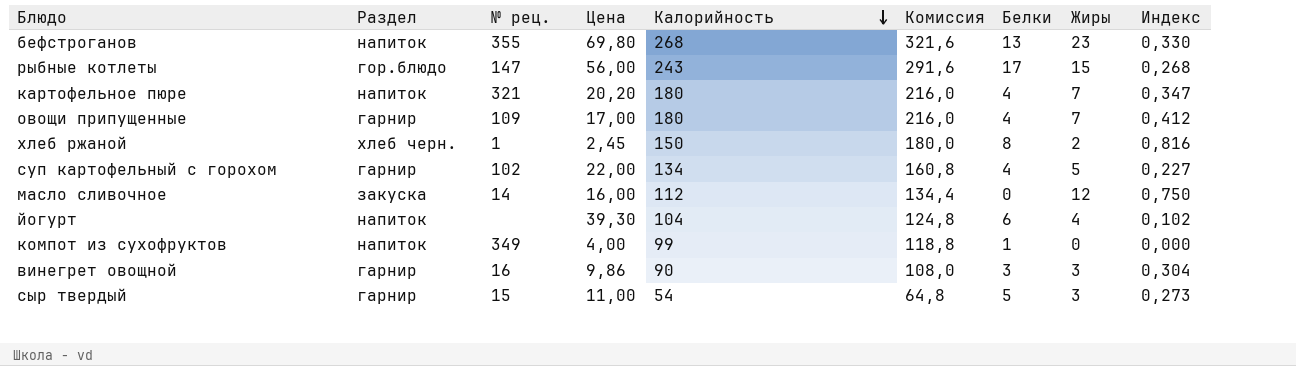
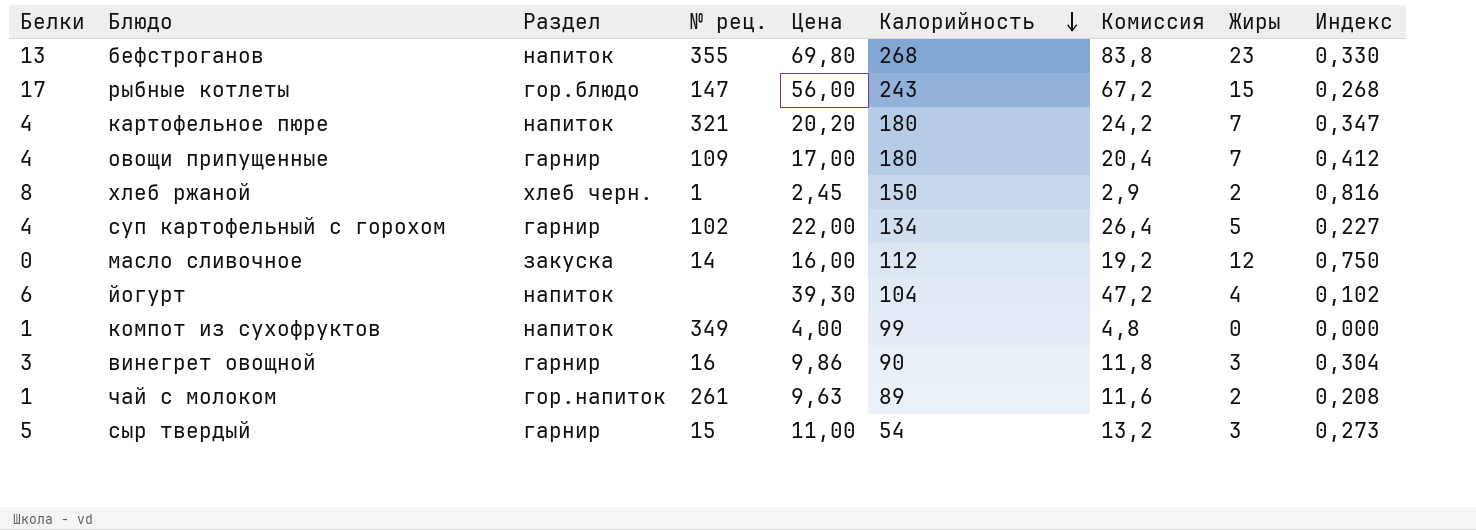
column Белки | position: 7 -> 1
column Комиссия | formula: [Калорийность] * 1,2 -> [Цена] * 1,2
row чай с молоком: none -> 1 | гор.напиток | 261 | 9,63 | 89 | 11,6 | 2 | 0,208

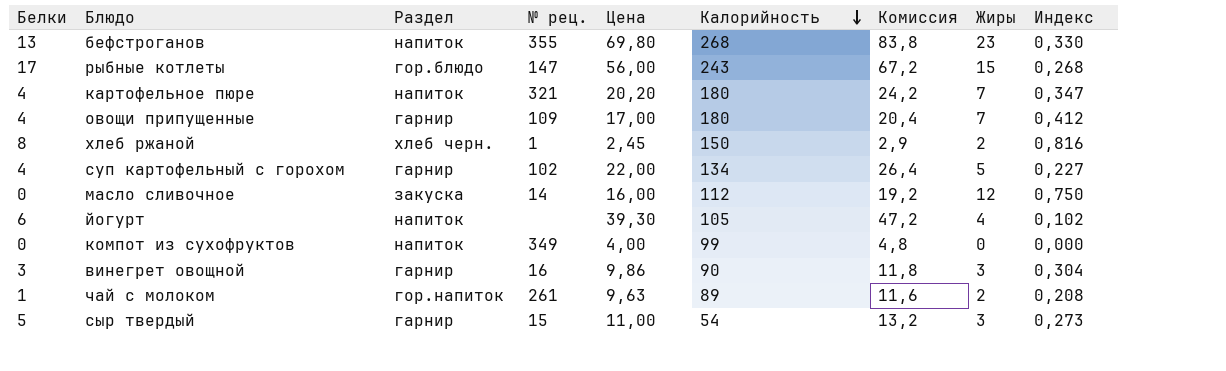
йогурт | Калорийность: 104 -> 105
компот из сухофруктов | Белки: 1 -> 0

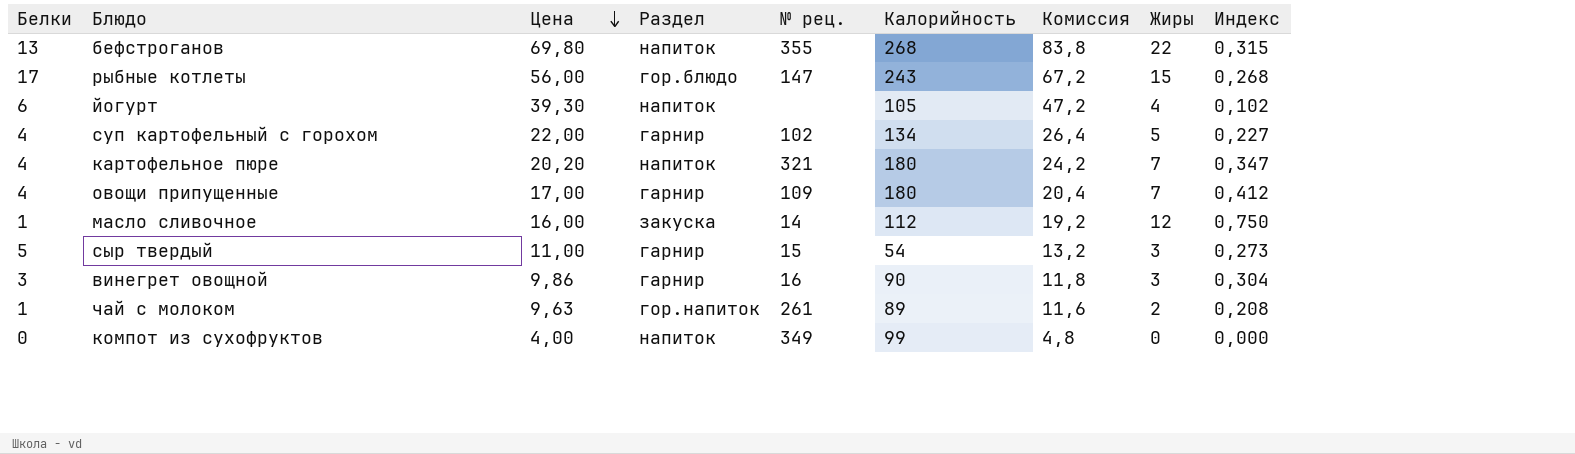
row order: Калорийность descending -> Цена descending
column Цена | position: 5 -> 3
row хлеб ржаной: 8 | хлеб черн. | 1 | 2,45 | 150 | 2,9 | 2 | 0,816 -> none
бефстроганов | Жиры: 23 -> 22
бефстроганов | Индекс: 0,330 -> 0,315
масло сливочное | Белки: 0 -> 1

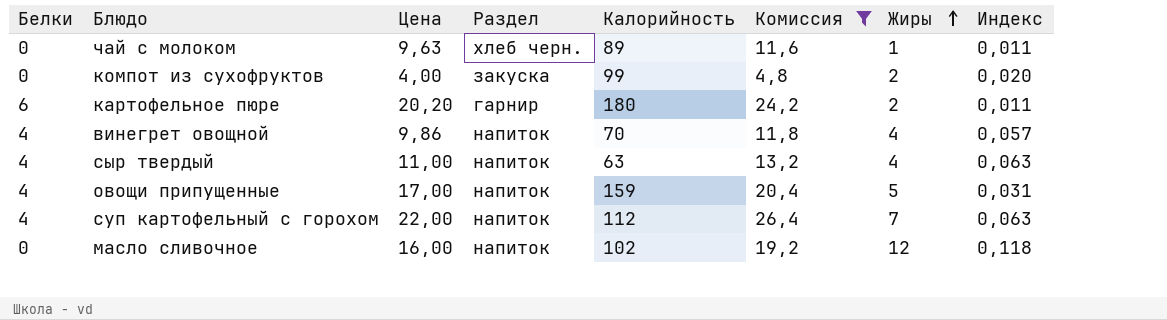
filter: none -> Комиссия <= 26,4
row order: Цена descending -> Жиры ascending
column № рец. | position: 5 -> none
column Индекс | formula: [Жиры] / [Цена] -> [Жиры] / [Калорийность]
чай с молоком | Белки: 1 -> 0
чай с молоком | Раздел: гор.напиток -> хлеб черн.
чай с молоком | Жиры: 2 -> 1
компот из сухофруктов | Раздел: напиток -> закуска
компот из сухофруктов | Жиры: 0 -> 2
картофельное пюре | Белки: 4 -> 6
картофельное пюре | Раздел: напиток -> гарнир
картофельное пюре | Жиры: 7 -> 2
винегрет овощной | Белки: 3 -> 4
винегрет овощной | Раздел: гарнир -> напиток
винегрет овощной | Калорийность: 90 -> 70
винегрет овощной | Жиры: 3 -> 4
сыр твердый | Белки: 5 -> 4
сыр твердый | Раздел: гарнир -> напиток
сыр твердый | Калорийность: 54 -> 63
сыр твердый | Жиры: 3 -> 4
овощи припущенные | Раздел: гарнир -> напиток
овощи припущенные | Калорийность: 180 -> 159
овощи припущенные | Жиры: 7 -> 5
суп картофельный с горохом | Раздел: гарнир -> напиток
суп картофельный с горохом | Калорийность: 134 -> 112
суп картофельный с горохом | Жиры: 5 -> 7
масло сливочное | Белки: 1 -> 0
масло сливочное | Раздел: закуска -> напиток
масло сливочное | Калорийность: 112 -> 102

